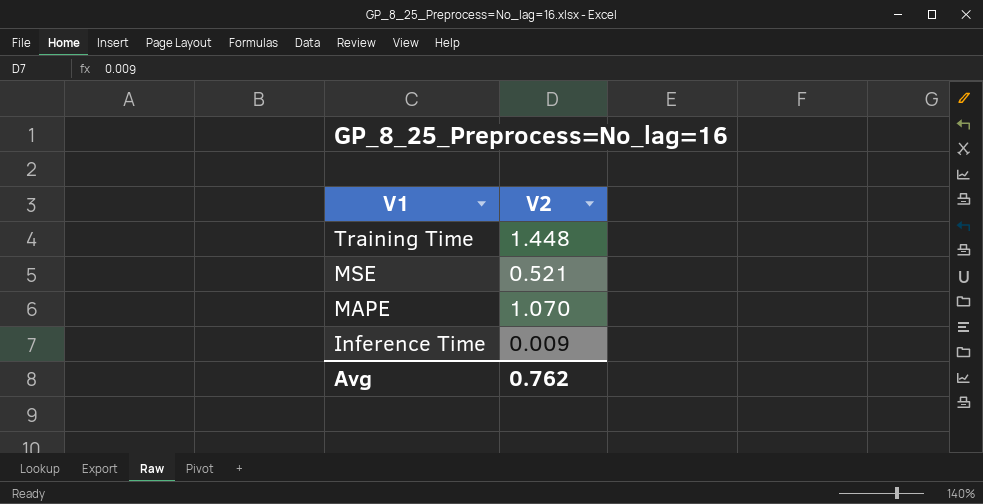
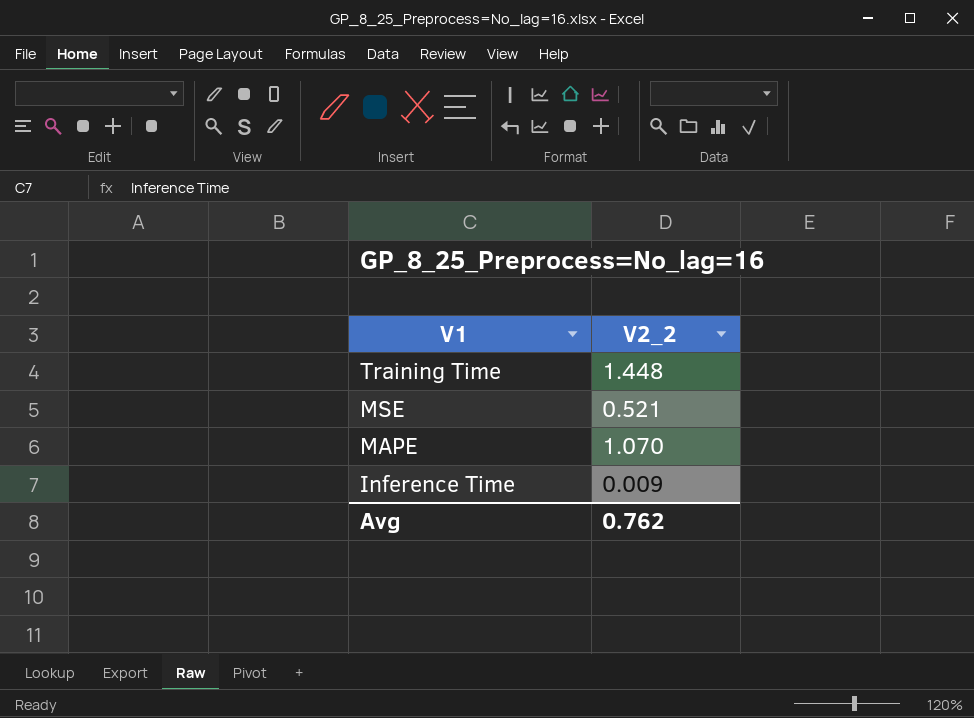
column name: V2 -> V2_2

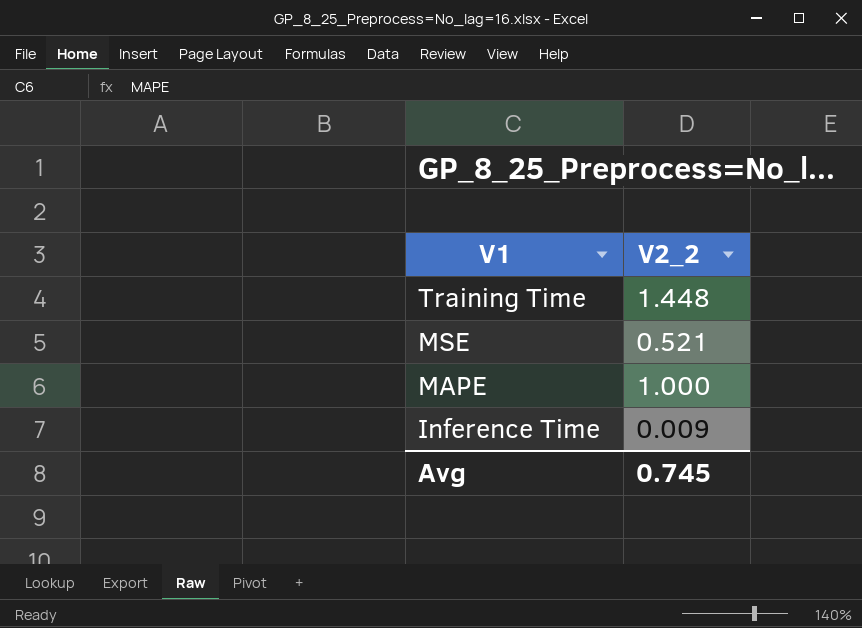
MAPE | V2_2: 1.070 -> 1.000
Avg | V2_2: 0.762 -> 0.745

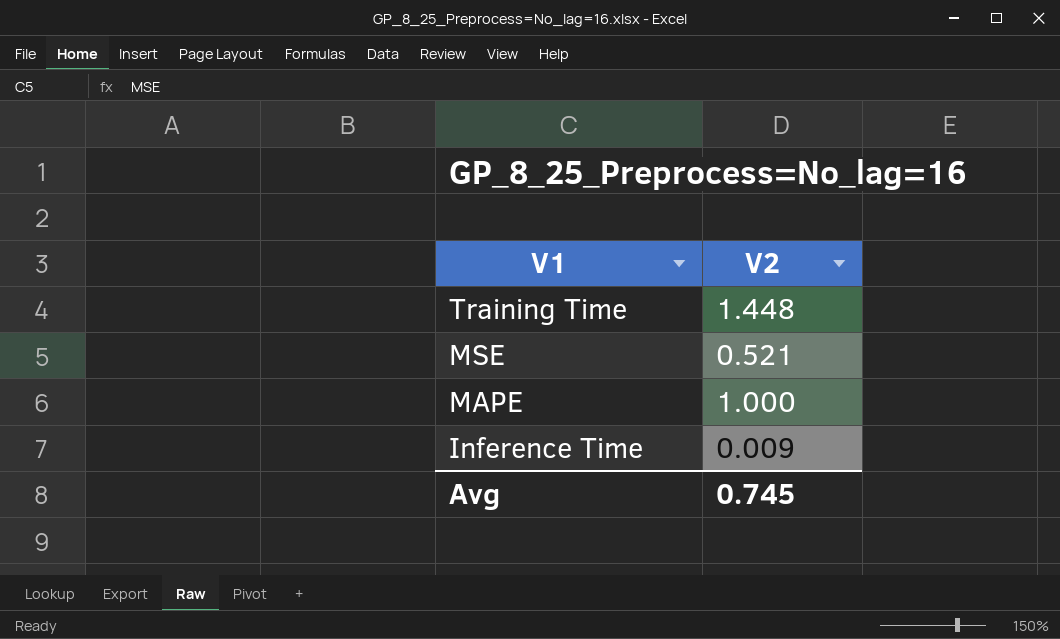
column name: V2_2 -> V2

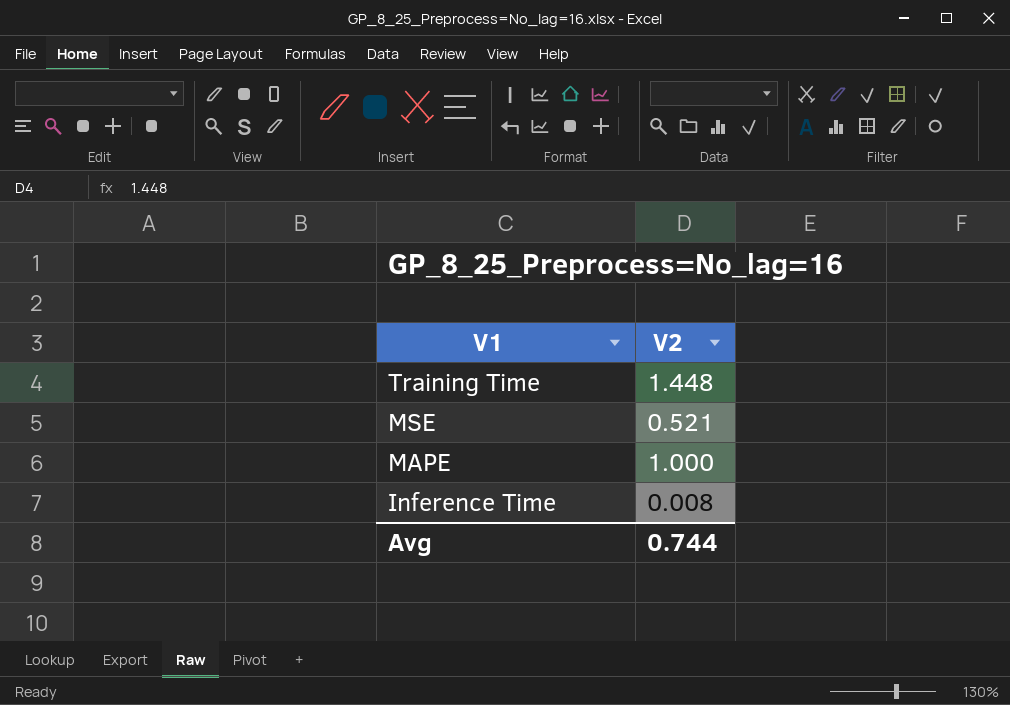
Inference Time | V2: 0.009 -> 0.008
Avg | V2: 0.745 -> 0.744

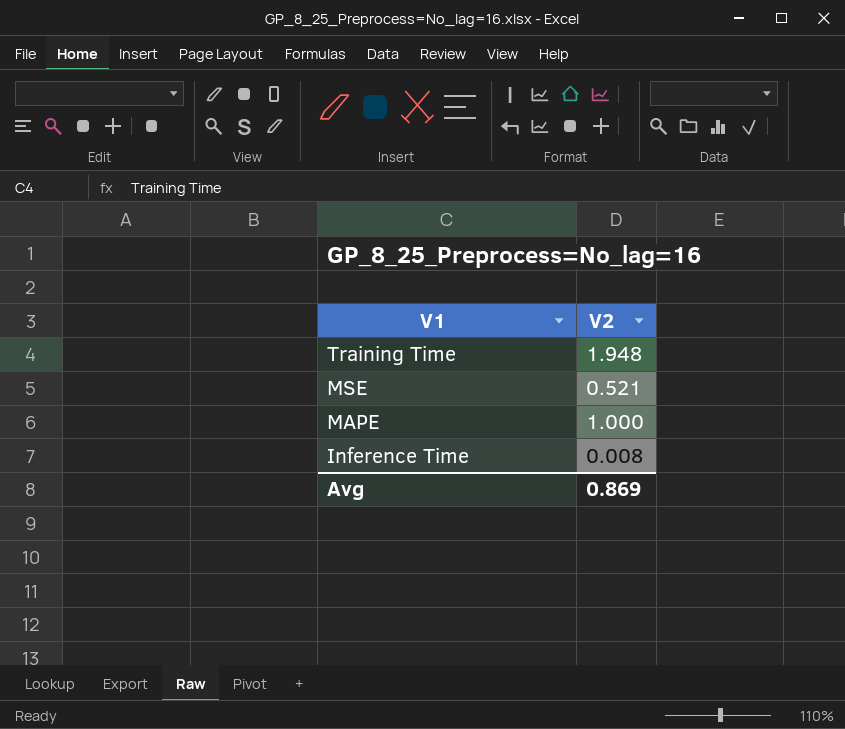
Training Time | V2: 1.448 -> 1.948
Avg | V2: 0.744 -> 0.869

